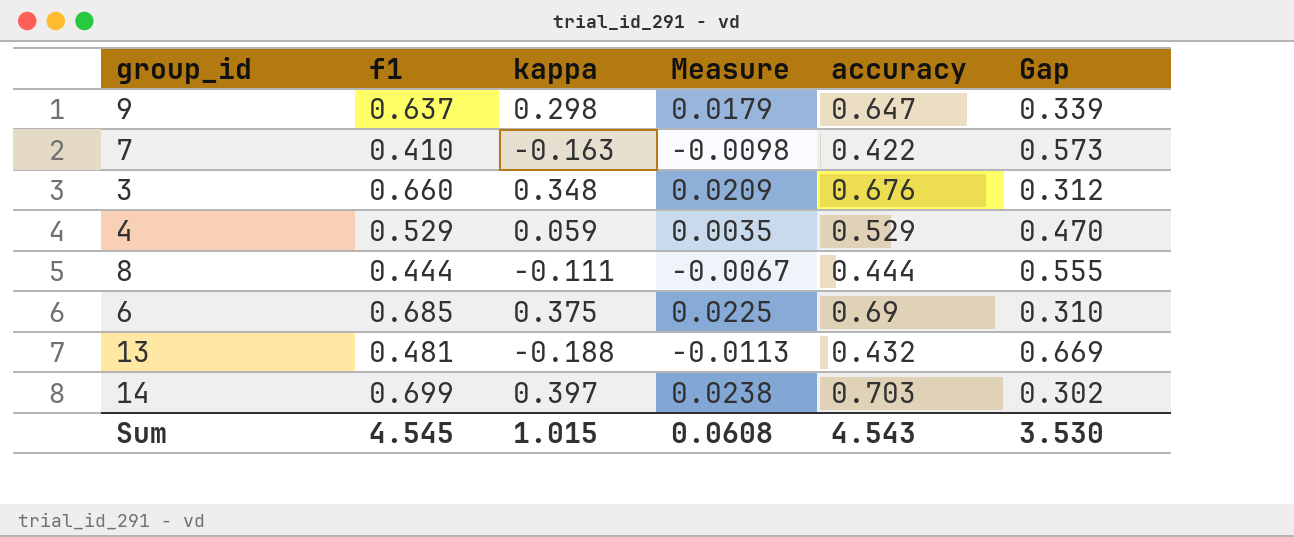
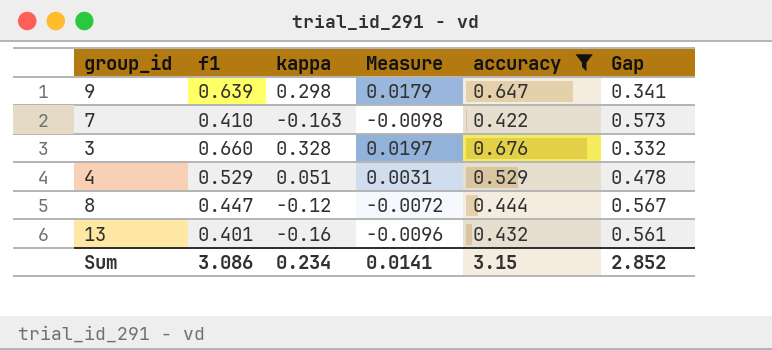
filter: none -> accuracy <= 0.676
9 | f1: 0.637 -> 0.639
9 | Gap: 0.339 -> 0.341
3 | kappa: 0.348 -> 0.328
3 | Measure: 0.0209 -> 0.0197
3 | Gap: 0.312 -> 0.332
4 | kappa: 0.059 -> 0.051
4 | Measure: 0.0035 -> 0.0031
4 | Gap: 0.470 -> 0.478
8 | f1: 0.444 -> 0.447
8 | kappa: -0.111 -> -0.12
8 | Measure: -0.0067 -> -0.0072
8 | Gap: 0.555 -> 0.567
13 | f1: 0.481 -> 0.401
13 | kappa: -0.188 -> -0.16
13 | Measure: -0.0113 -> -0.0096
13 | Gap: 0.669 -> 0.561
Sum | f1: 4.545 -> 3.086
Sum | kappa: 1.015 -> 0.234
Sum | Measure: 0.0608 -> 0.0141
Sum | accuracy: 4.543 -> 3.15
Sum | Gap: 3.530 -> 2.852

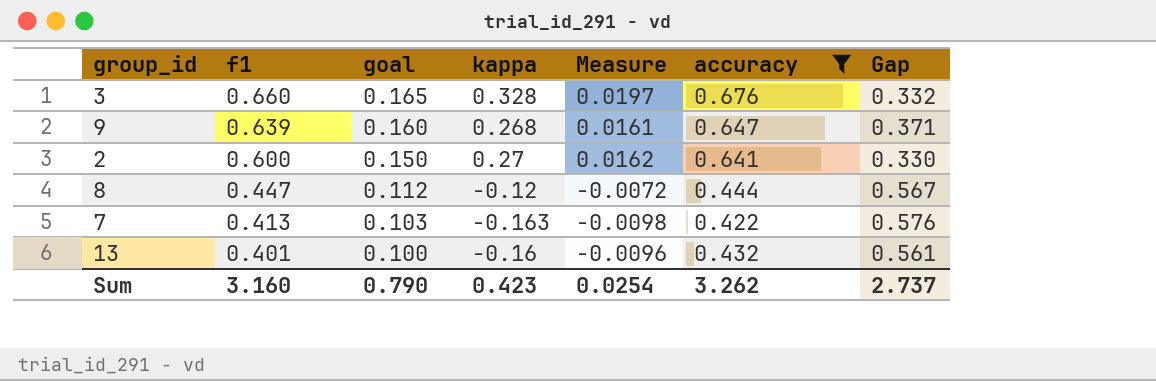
row order: none -> f1 descending
column goal | formula: none -> [f1] * 0.25
row 4: 0.529 | 0.051 | 0.0031 | 0.529 | 0.478 -> none
9 | kappa: 0.298 -> 0.268
9 | Measure: 0.0179 -> 0.0161
9 | Gap: 0.341 -> 0.371
row 2: none -> 0.600 | 0.150 | 0.27 | 0.0162 | 0.641 | 0.330
7 | f1: 0.410 -> 0.413
7 | Gap: 0.573 -> 0.576
Sum | f1: 3.086 -> 3.160
Sum | kappa: 0.234 -> 0.423
Sum | Measure: 0.0141 -> 0.0254
Sum | accuracy: 3.15 -> 3.262
Sum | Gap: 2.852 -> 2.737

